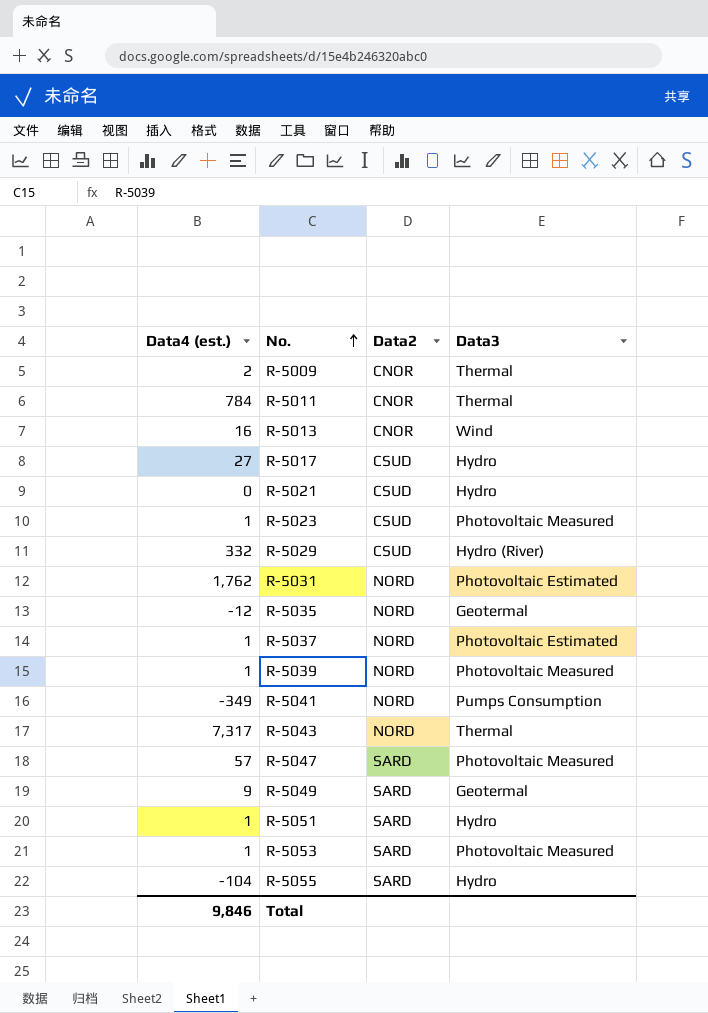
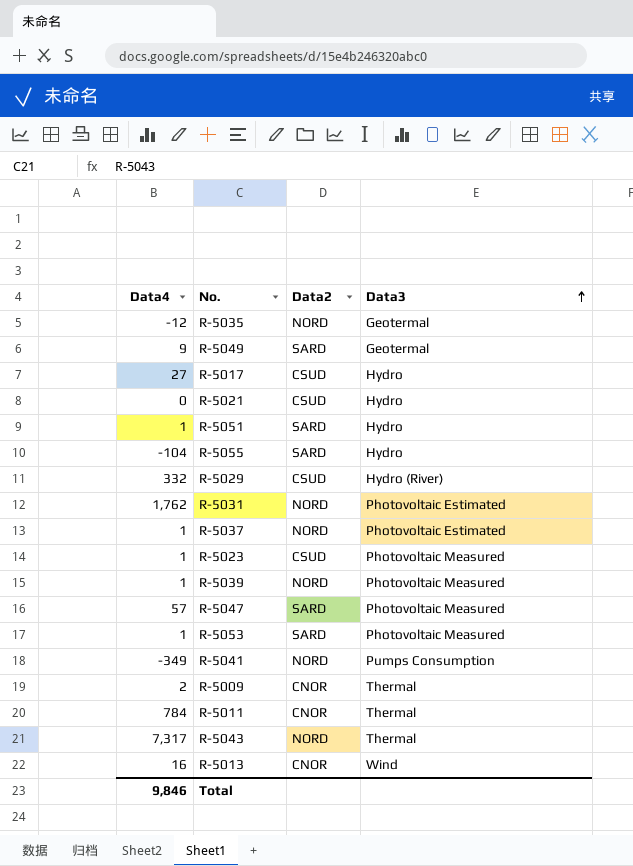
row order: No. ascending -> Data3 ascending
column name: Data4 (est.) -> Data4

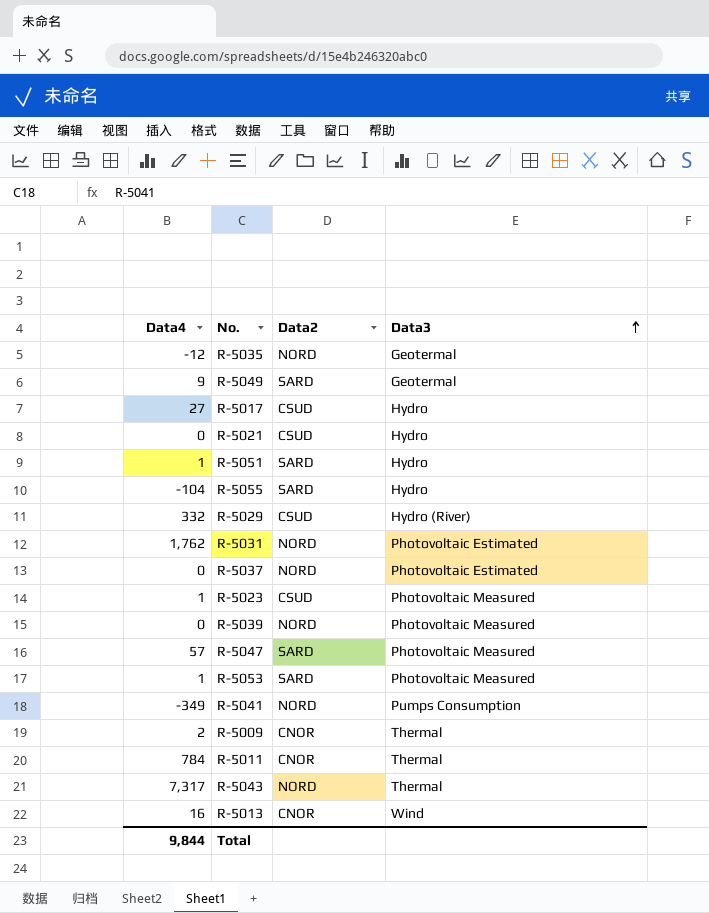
R-5037 | Data4: 1 -> 0
R-5039 | Data4: 1 -> 0
Total | Data4: 9,846 -> 9,844

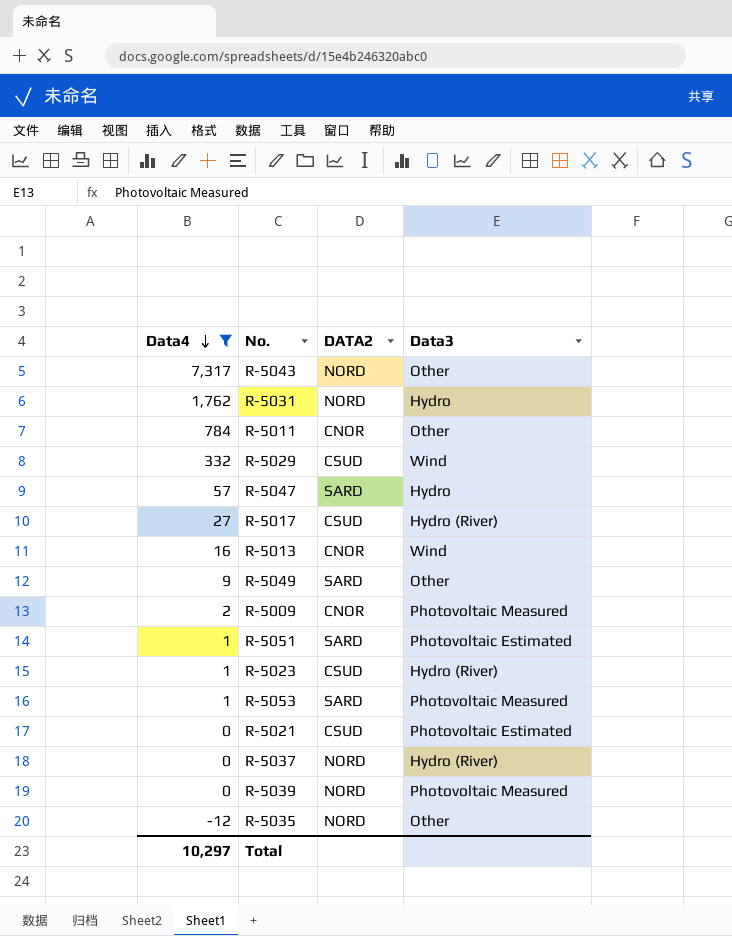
filter: none -> Data4 >= -12
row order: Data3 ascending -> Data4 descending
column name: Data2 -> DATA2
R-5043 | Data3: Thermal -> Other
R-5031 | Data3: Photovoltaic Estimated -> Hydro
R-5011 | Data3: Thermal -> Other
R-5029 | Data3: Hydro (River) -> Wind
R-5047 | Data3: Photovoltaic Measured -> Hydro
R-5017 | Data3: Hydro -> Hydro (River)
R-5049 | Data3: Geotermal -> Other
R-5009 | Data3: Thermal -> Photovoltaic Measured
R-5051 | Data3: Hydro -> Photovoltaic Estimated
R-5023 | Data3: Photovoltaic Measured -> Hydro (River)
R-5021 | Data3: Hydro -> Photovoltaic Estimated
R-5037 | Data3: Photovoltaic Estimated -> Hydro (River)
R-5035 | Data3: Geotermal -> Other
Total | Data4: 9,844 -> 10,297

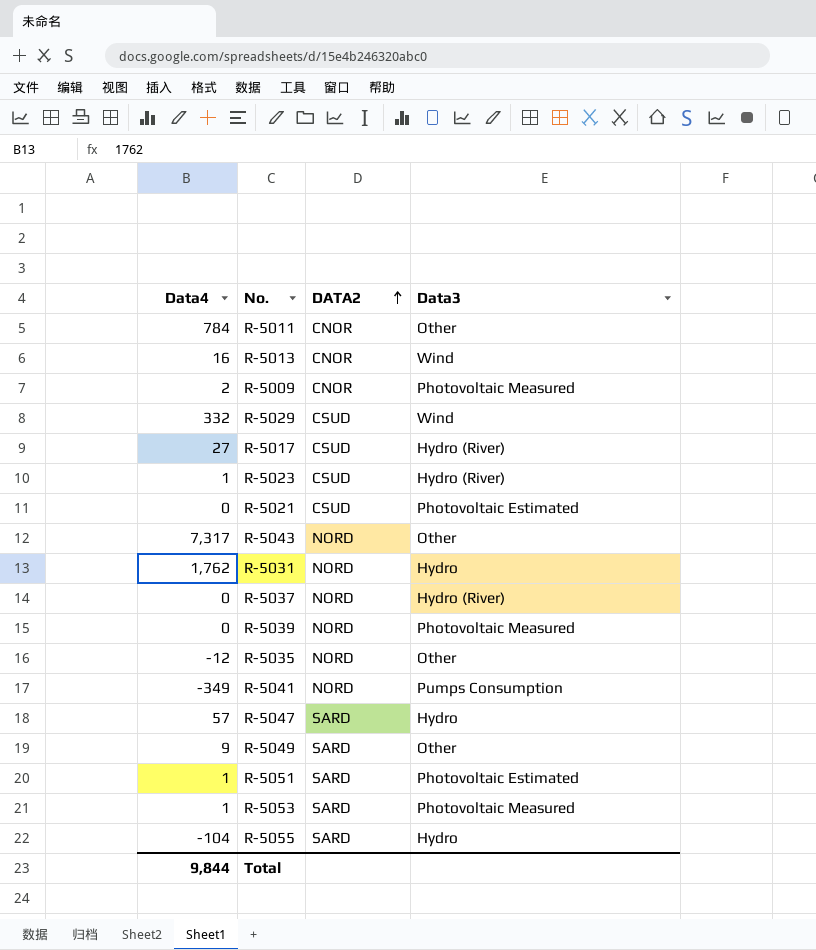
filter: Data4 >= -12 -> none
row order: Data4 descending -> DATA2 ascending
Total | Data4: 10,297 -> 9,844

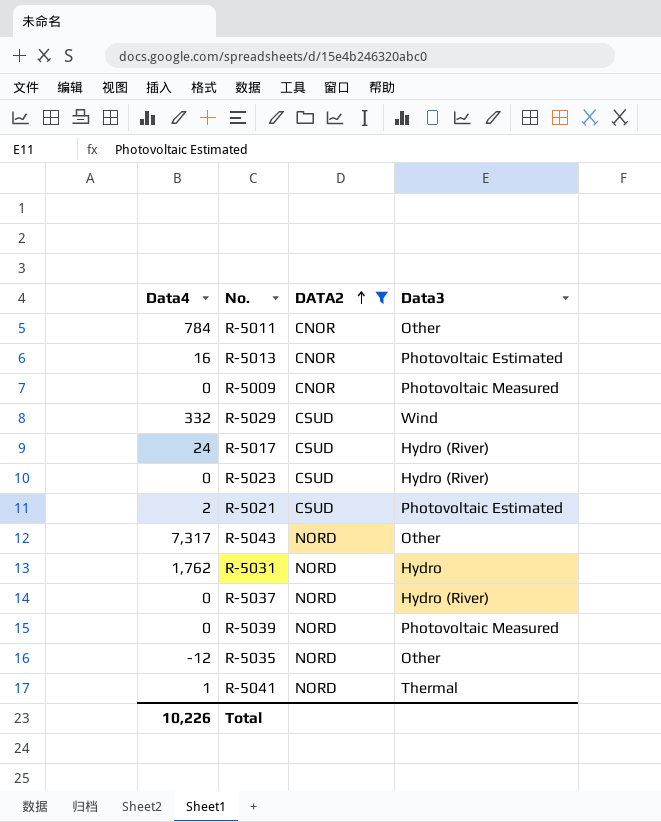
filter: none -> DATA2 != SARD
R-5013 | Data3: Wind -> Photovoltaic Estimated
R-5009 | Data4: 2 -> 0
R-5017 | Data4: 27 -> 24
R-5023 | Data4: 1 -> 0
R-5021 | Data4: 0 -> 2
R-5041 | Data4: -349 -> 1
R-5041 | Data3: Pumps Consumption -> Thermal
Total | Data4: 9,844 -> 10,226

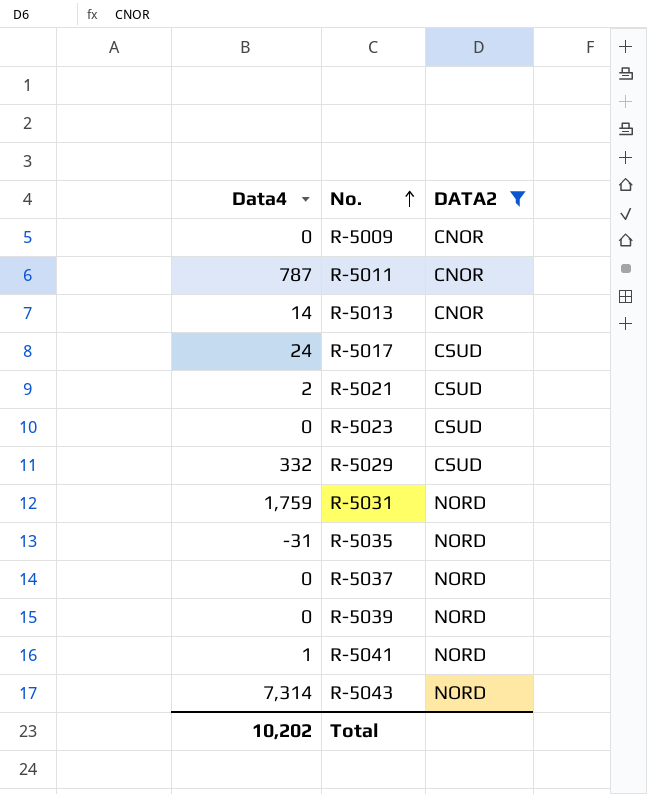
row order: DATA2 ascending -> No. ascending
column Data3 | position: 4 -> none
R-5011 | Data4: 784 -> 787
R-5013 | Data4: 16 -> 14
R-5031 | Data4: 1,762 -> 1,759
R-5035 | Data4: -12 -> -31
R-5043 | Data4: 7,317 -> 7,314
Total | Data4: 10,226 -> 10,202

